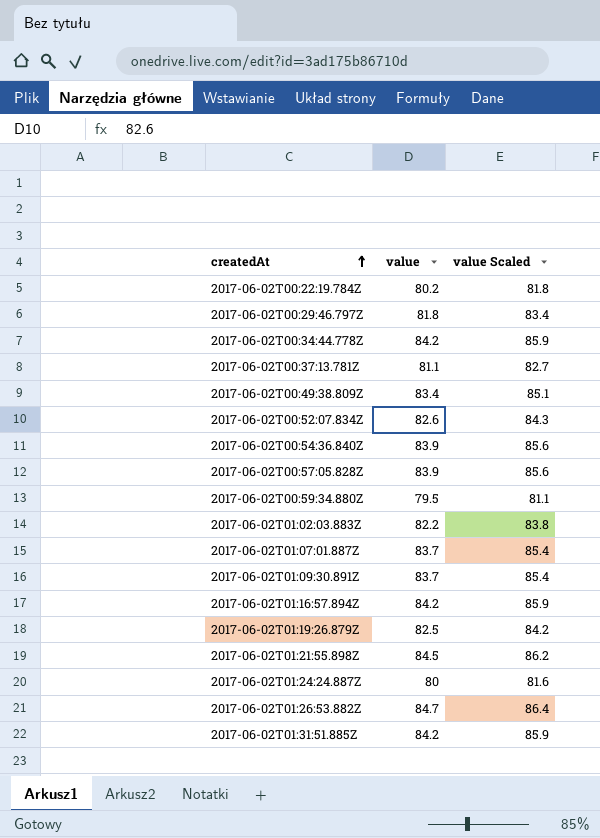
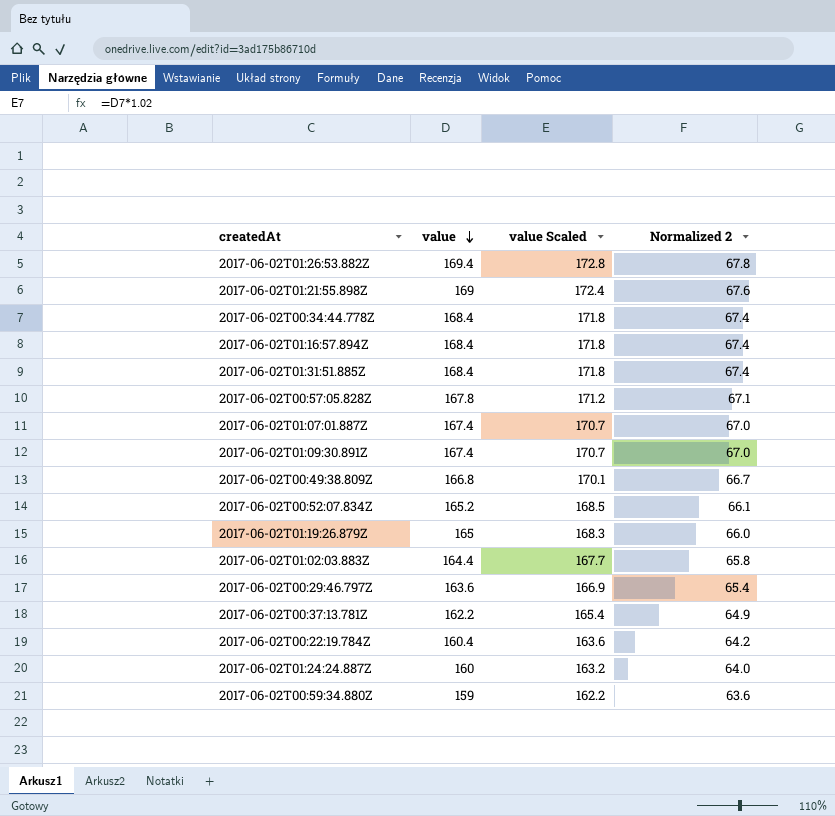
row order: createdAt ascending -> value descending
column Normalized 2 | formula: none -> [value] * 0.4
row 2017-06-02T00:54:36.840Z: 83.9 | 85.6 -> none
2017-06-02T01:26:53.882Z | value: 84.7 -> 169.4
2017-06-02T01:26:53.882Z | value Scaled: 86.4 -> 172.8
2017-06-02T01:21:55.898Z | value: 84.5 -> 169
2017-06-02T01:21:55.898Z | value Scaled: 86.2 -> 172.4
2017-06-02T00:34:44.778Z | value: 84.2 -> 168.4
2017-06-02T00:34:44.778Z | value Scaled: 85.9 -> 171.8
2017-06-02T01:16:57.894Z | value: 84.2 -> 168.4
2017-06-02T01:16:57.894Z | value Scaled: 85.9 -> 171.8
2017-06-02T01:31:51.885Z | value: 84.2 -> 168.4
2017-06-02T01:31:51.885Z | value Scaled: 85.9 -> 171.8
2017-06-02T00:57:05.828Z | value: 83.9 -> 167.8
2017-06-02T00:57:05.828Z | value Scaled: 85.6 -> 171.2
2017-06-02T01:07:01.887Z | value: 83.7 -> 167.4
2017-06-02T01:07:01.887Z | value Scaled: 85.4 -> 170.7
2017-06-02T01:09:30.891Z | value: 83.7 -> 167.4
2017-06-02T01:09:30.891Z | value Scaled: 85.4 -> 170.7
2017-06-02T00:49:38.809Z | value: 83.4 -> 166.8
2017-06-02T00:49:38.809Z | value Scaled: 85.1 -> 170.1
2017-06-02T00:52:07.834Z | value: 82.6 -> 165.2
2017-06-02T00:52:07.834Z | value Scaled: 84.3 -> 168.5
2017-06-02T01:19:26.879Z | value: 82.5 -> 165
2017-06-02T01:19:26.879Z | value Scaled: 84.2 -> 168.3
2017-06-02T01:02:03.883Z | value: 82.2 -> 164.4
2017-06-02T01:02:03.883Z | value Scaled: 83.8 -> 167.7
2017-06-02T00:29:46.797Z | value: 81.8 -> 163.6
2017-06-02T00:29:46.797Z | value Scaled: 83.4 -> 166.9
2017-06-02T00:37:13.781Z | value: 81.1 -> 162.2
2017-06-02T00:37:13.781Z | value Scaled: 82.7 -> 165.4
2017-06-02T00:22:19.784Z | value: 80.2 -> 160.4
2017-06-02T00:22:19.784Z | value Scaled: 81.8 -> 163.6
2017-06-02T01:24:24.887Z | value: 80 -> 160
2017-06-02T01:24:24.887Z | value Scaled: 81.6 -> 163.2
2017-06-02T00:59:34.880Z | value: 79.5 -> 159
2017-06-02T00:59:34.880Z | value Scaled: 81.1 -> 162.2

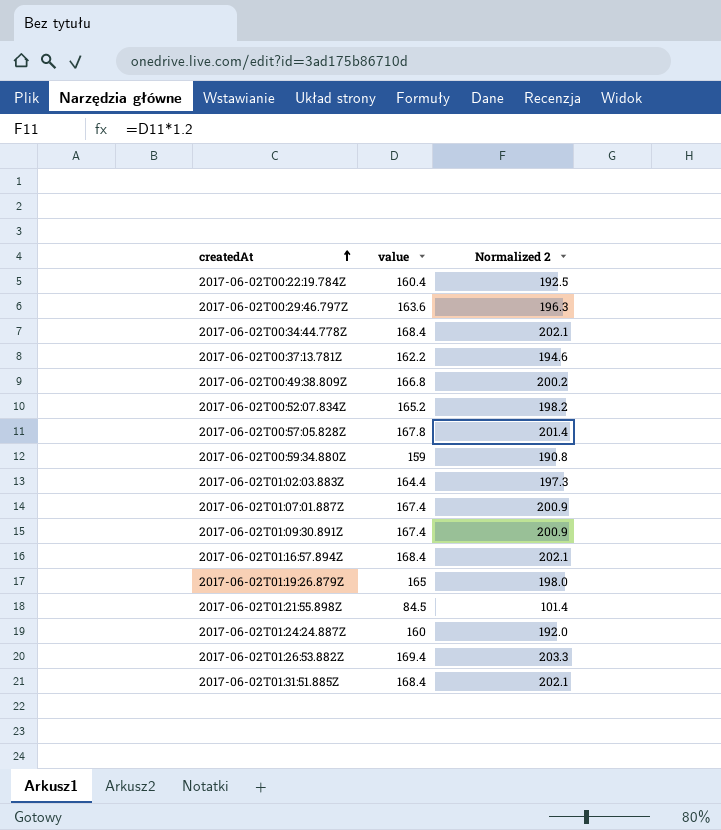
row order: value descending -> createdAt ascending
column value Scaled | formula: [value] * 1.02 -> none
column Normalized 2 | formula: [value] * 0.4 -> [value] * 1.2
2017-06-02T01:21:55.898Z | value: 169 -> 84.5

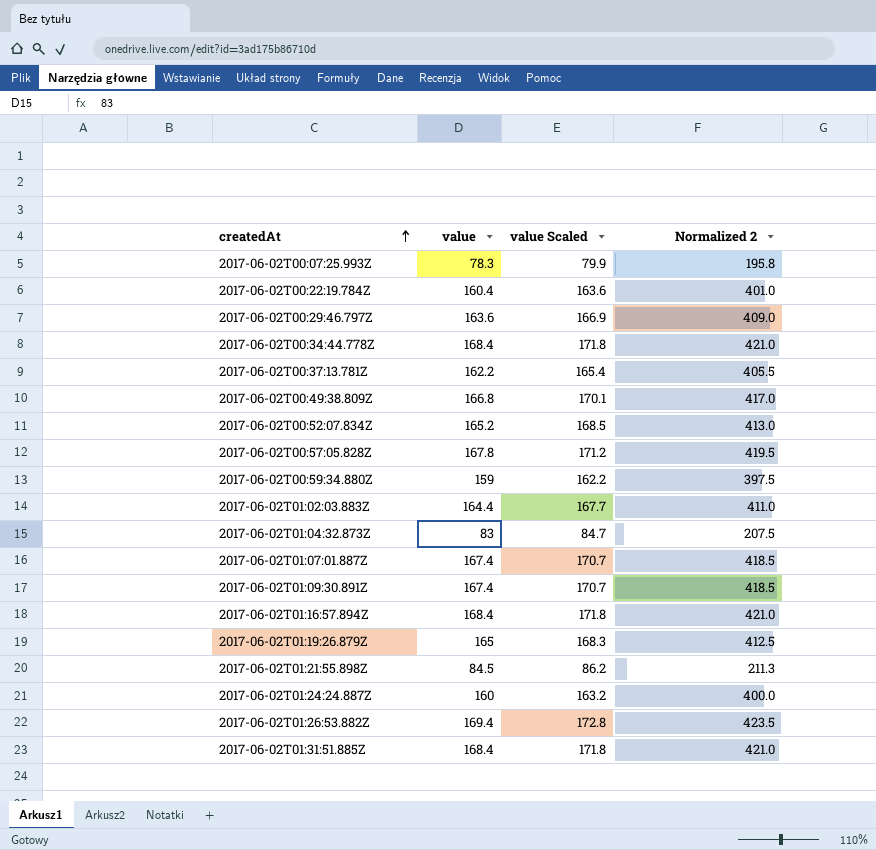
column value Scaled | formula: none -> [value] * 1.02
column Normalized 2 | formula: [value] * 1.2 -> [value] * 2.5
row 2017-06-02T00:07:25.993Z: none -> 78.3 | 79.9 | 195.8
row 2017-06-02T01:04:32.873Z: none -> 83 | 84.7 | 207.5

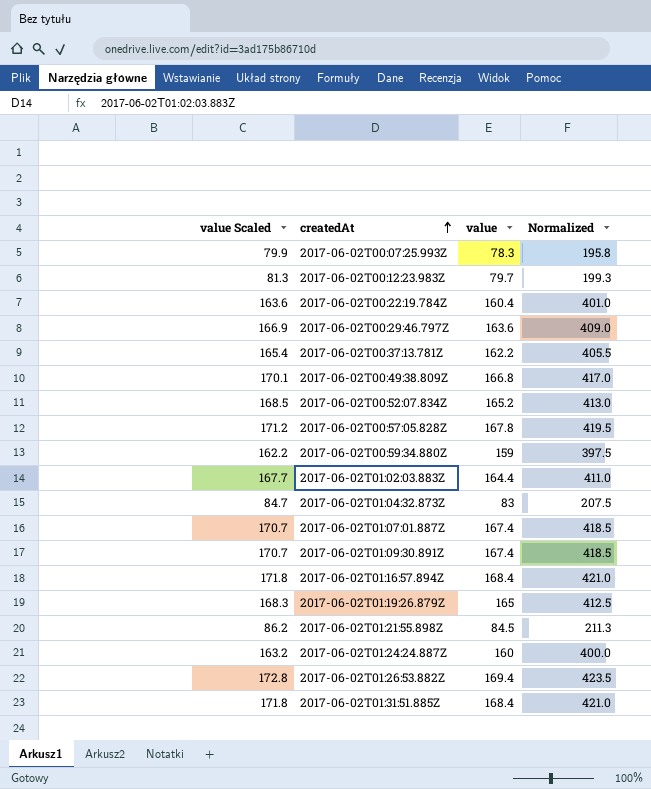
column value Scaled | position: 3 -> 1
column name: Normalized 2 -> Normalized
row 2017-06-02T00:34:44.778Z: 168.4 | 171.8 | 421.0 -> none
row 2017-06-02T00:12:23.983Z: none -> 81.3 | 79.7 | 199.3

